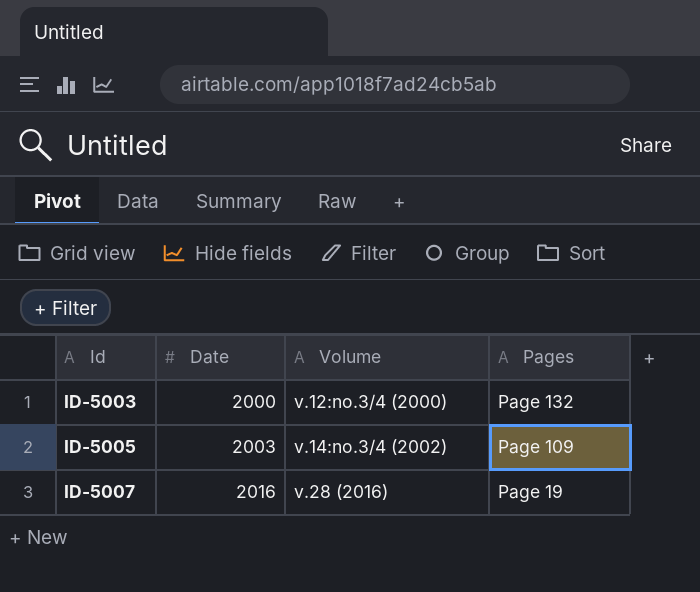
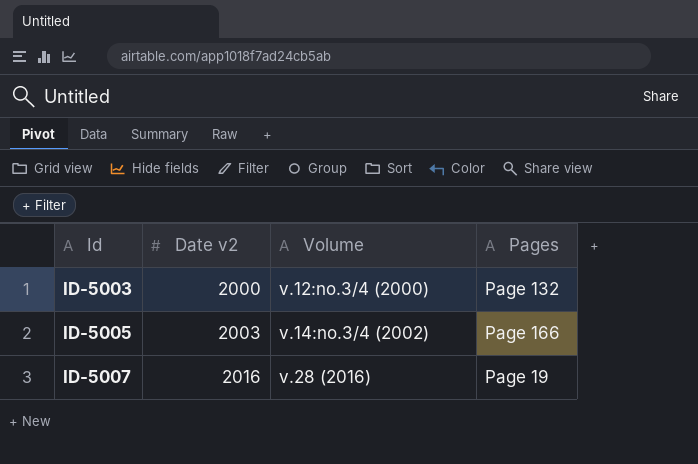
column name: Date -> Date v2
ID-5005 | Pages: Page 109 -> Page 166

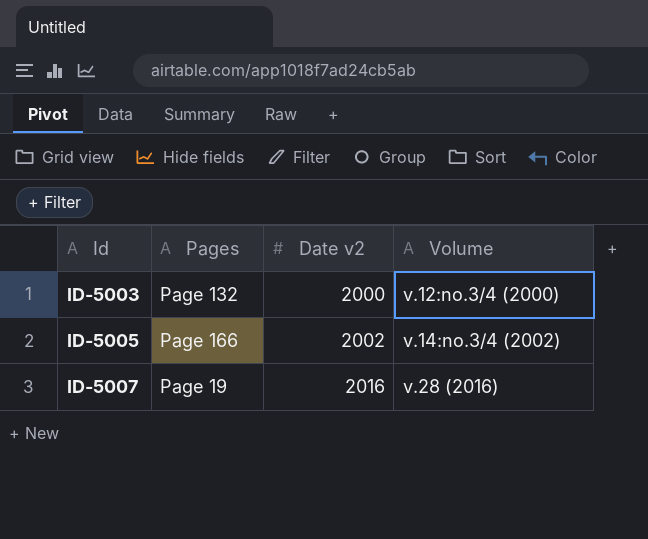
column Pages | position: 4 -> 2
ID-5005 | Date v2: 2003 -> 2002

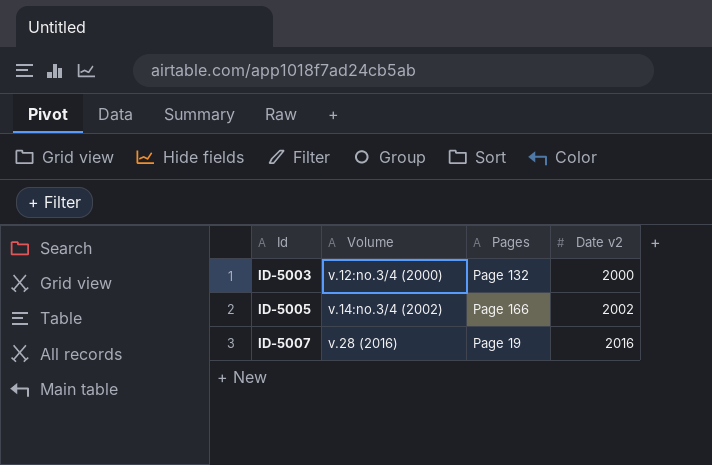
column Volume | position: 4 -> 2

